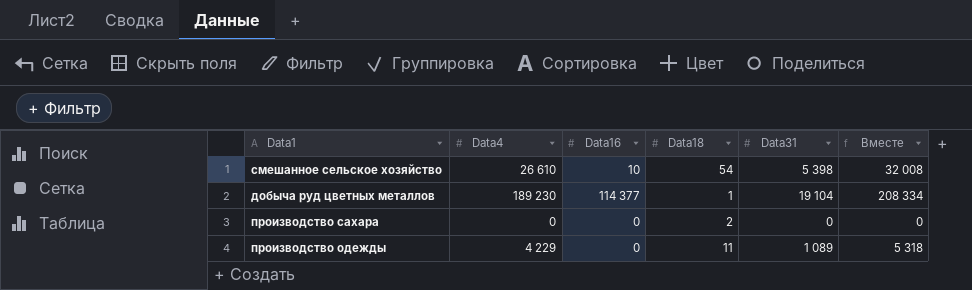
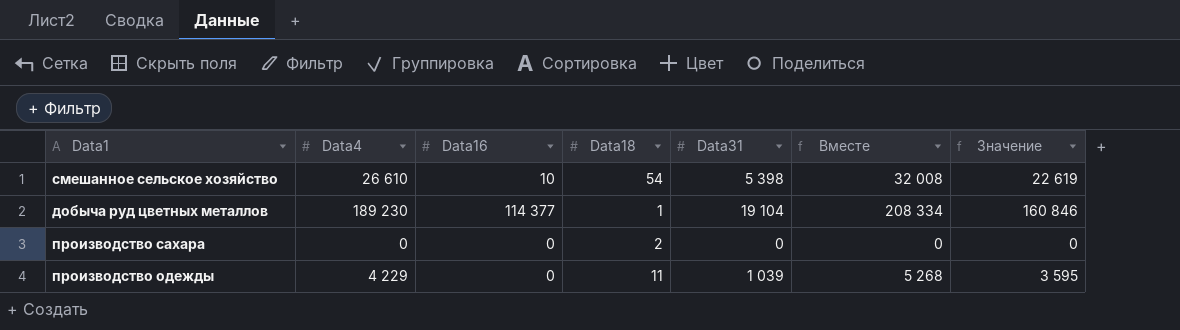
column Значение | formula: none -> [Data4] * 0,85
производство одежды | Data31: 1 089 -> 1 039
производство одежды | Вместе: 5 318 -> 5 268

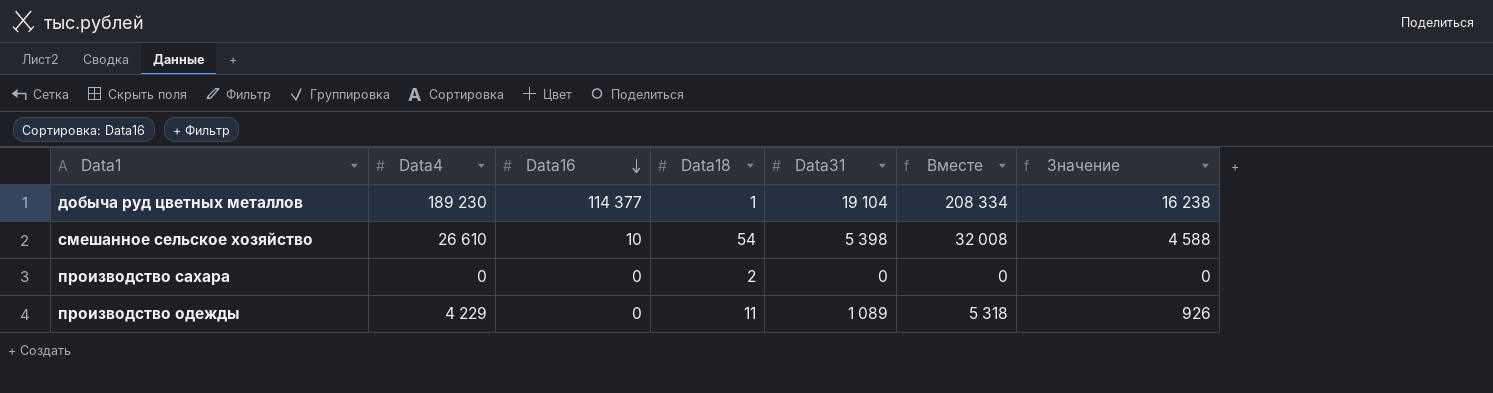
row order: none -> Data16 descending
column Значение | formula: [Data4] * 0,85 -> [Data31] * 0,85
производство одежды | Data31: 1 039 -> 1 089
производство одежды | Вместе: 5 268 -> 5 318

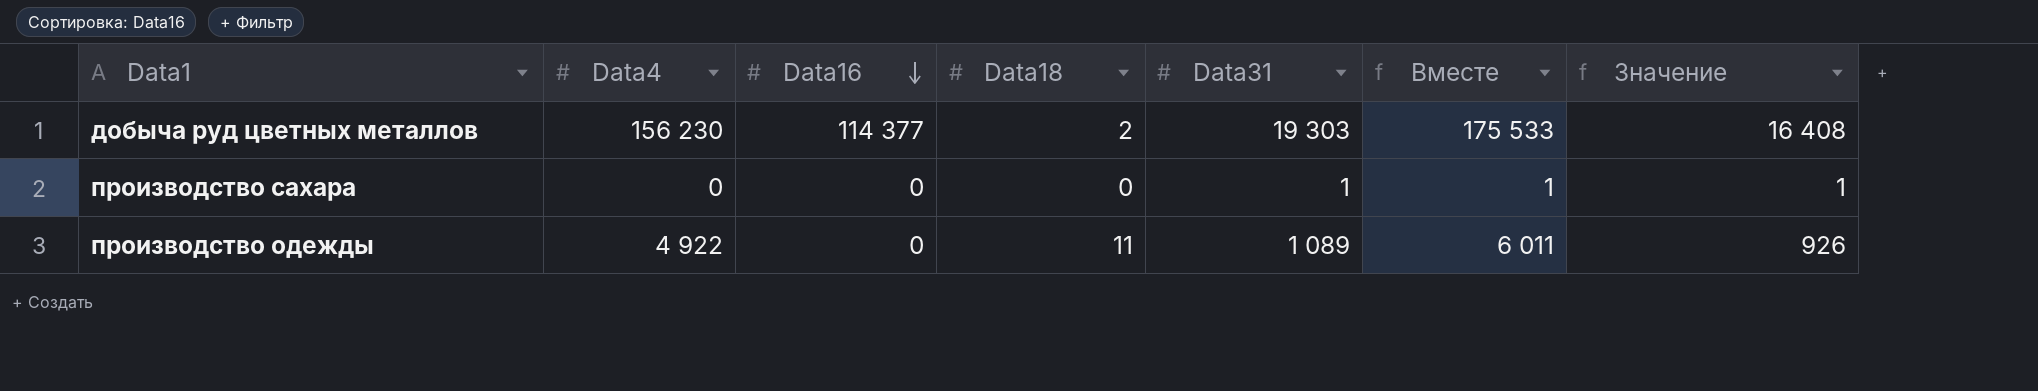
row смешанное сельское хозяйство: 26 610 | 10 | 54 | 5 398 | 32 008 | 4 588 -> none
добыча руд цветных металлов | Data4: 189 230 -> 156 230
добыча руд цветных металлов | Data18: 1 -> 2
добыча руд цветных металлов | Data31: 19 104 -> 19 303
добыча руд цветных металлов | Вместе: 208 334 -> 175 533
добыча руд цветных металлов | Значение: 16 238 -> 16 408
производство сахара | Data18: 2 -> 0
производство сахара | Data31: 0 -> 1
производство сахара | Вместе: 0 -> 1
производство сахара | Значение: 0 -> 1
производство одежды | Data4: 4 229 -> 4 922
производство одежды | Вместе: 5 318 -> 6 011

